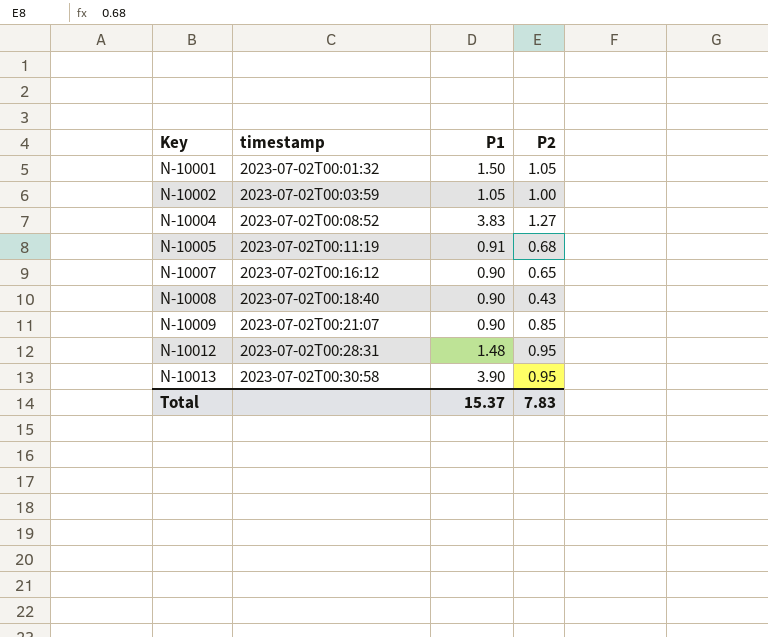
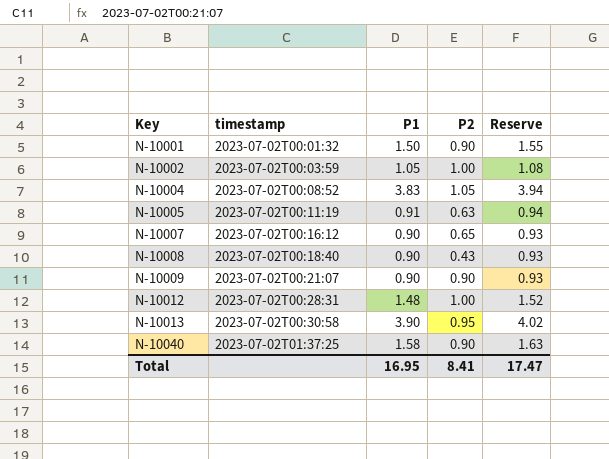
column Reserve | formula: none -> [P1] * 1.03
N-10001 | P2: 1.05 -> 0.90
N-10004 | P2: 1.27 -> 1.05
N-10005 | P2: 0.68 -> 0.63
N-10009 | P2: 0.85 -> 0.90
N-10012 | P2: 0.95 -> 1.00
row N-10040: none -> 2023-07-02T01:37:25 | 1.58 | 0.90 | 1.63
Total | P1: 15.37 -> 16.95
Total | P2: 7.83 -> 8.41

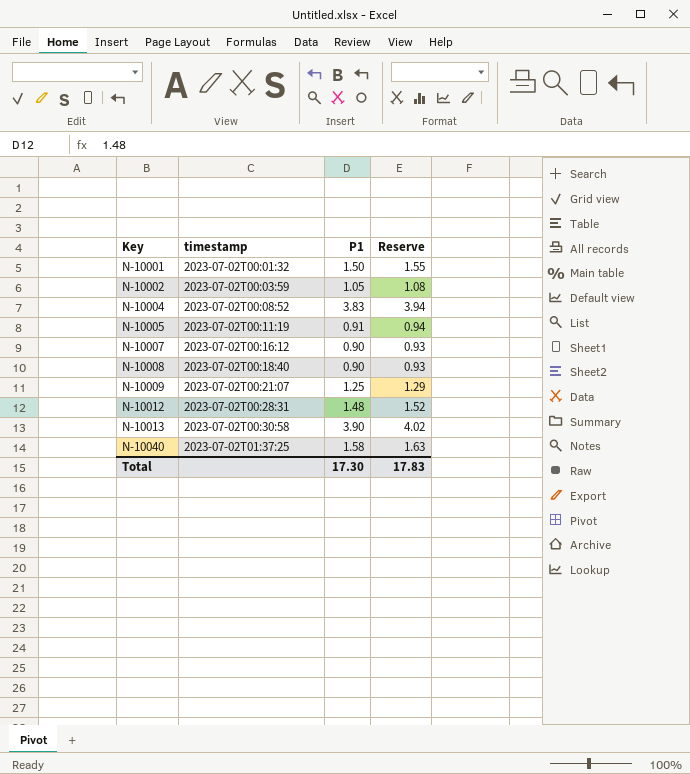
column P2 | position: 4 -> none
N-10009 | P1: 0.90 -> 1.25
N-10009 | Reserve: 0.93 -> 1.29
Total | P1: 16.95 -> 17.30
Total | Reserve: 17.47 -> 17.83

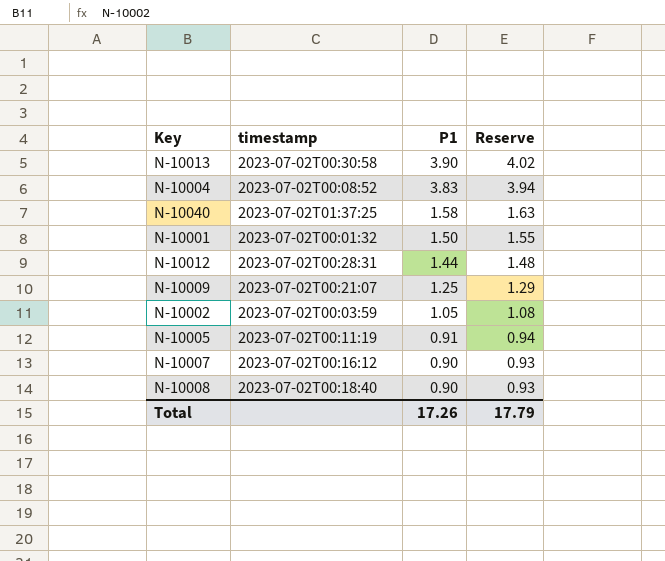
row order: Key ascending -> P1 descending
N-10012 | P1: 1.48 -> 1.44
N-10012 | Reserve: 1.52 -> 1.48
Total | P1: 17.30 -> 17.26
Total | Reserve: 17.83 -> 17.79

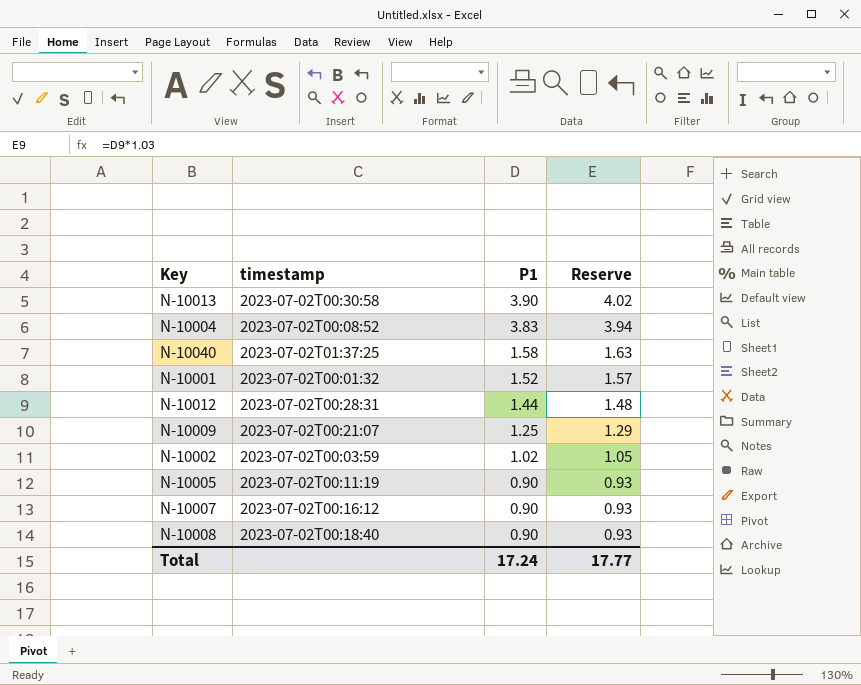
N-10001 | P1: 1.50 -> 1.52
N-10001 | Reserve: 1.55 -> 1.57
N-10002 | P1: 1.05 -> 1.02
N-10002 | Reserve: 1.08 -> 1.05
N-10005 | P1: 0.91 -> 0.90
N-10005 | Reserve: 0.94 -> 0.93
Total | P1: 17.26 -> 17.24
Total | Reserve: 17.79 -> 17.77

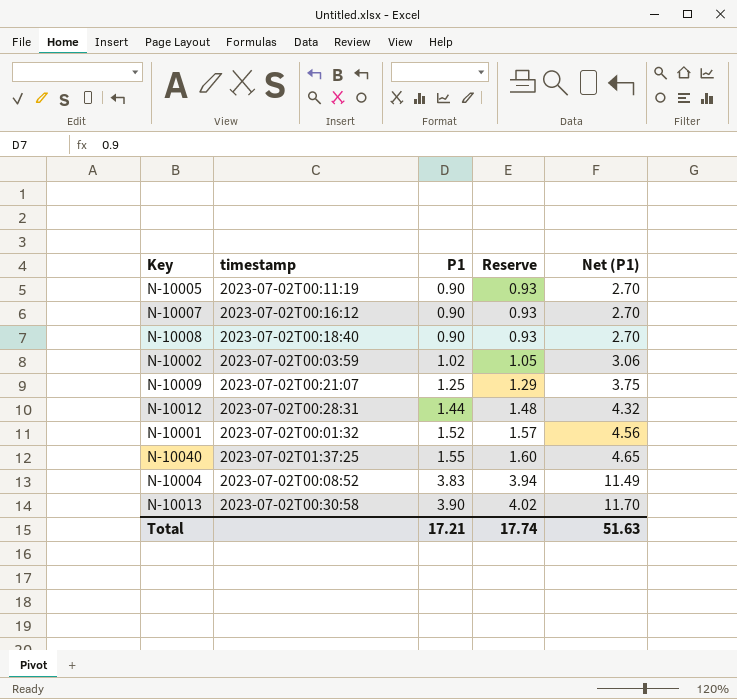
row order: P1 descending -> P1 ascending
column Net (P1) | formula: none -> [P1] * 3
N-10040 | P1: 1.58 -> 1.55
N-10040 | Reserve: 1.63 -> 1.60
Total | P1: 17.24 -> 17.21
Total | Reserve: 17.77 -> 17.74

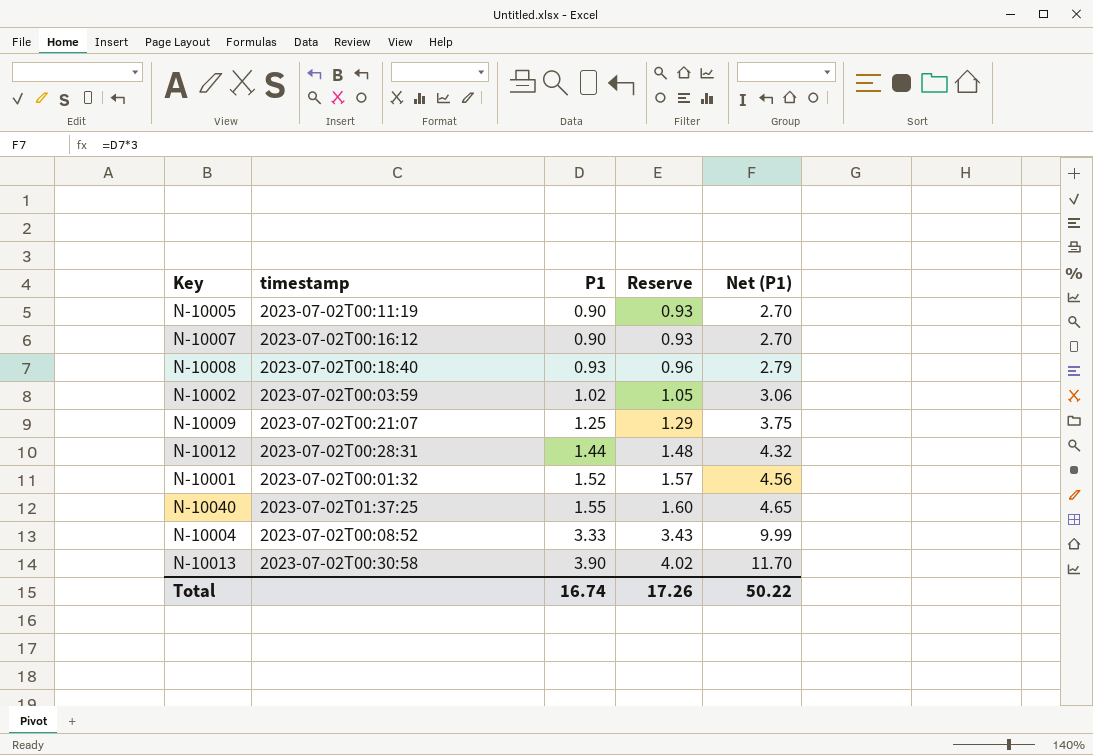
N-10008 | P1: 0.90 -> 0.93
N-10008 | Reserve: 0.93 -> 0.96
N-10008 | Net (P1): 2.70 -> 2.79
N-10004 | P1: 3.83 -> 3.33
N-10004 | Reserve: 3.94 -> 3.43
N-10004 | Net (P1): 11.49 -> 9.99
Total | P1: 17.21 -> 16.74
Total | Reserve: 17.74 -> 17.26
Total | Net (P1): 51.63 -> 50.22

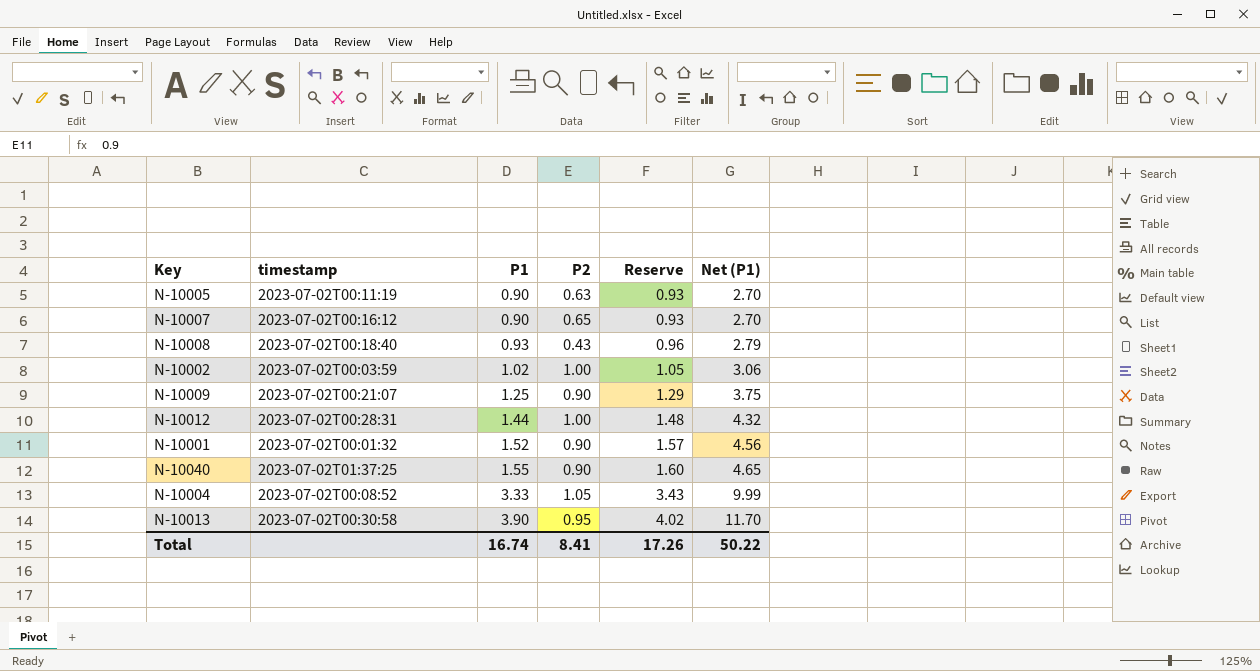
column P2 | position: none -> 4

